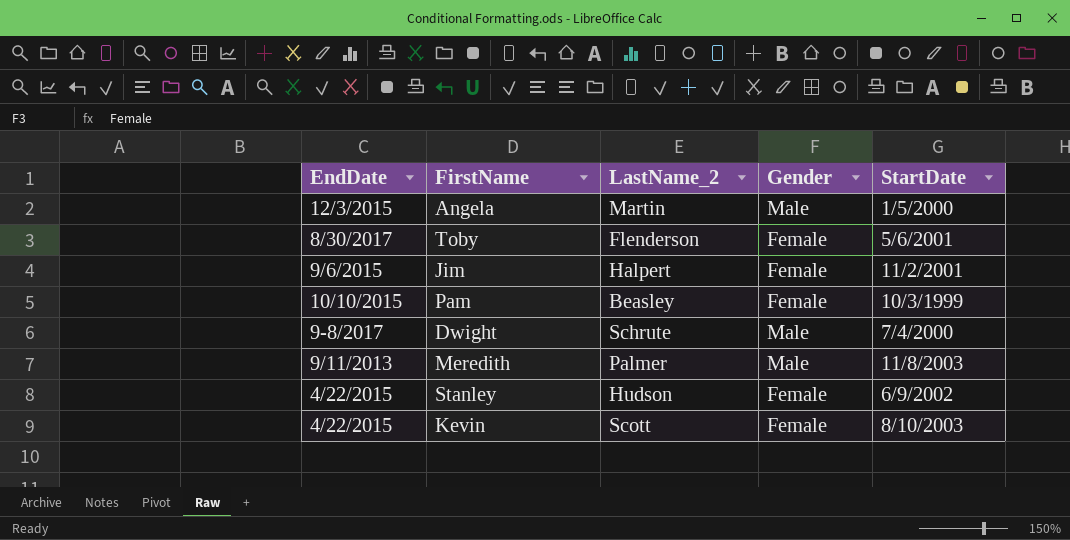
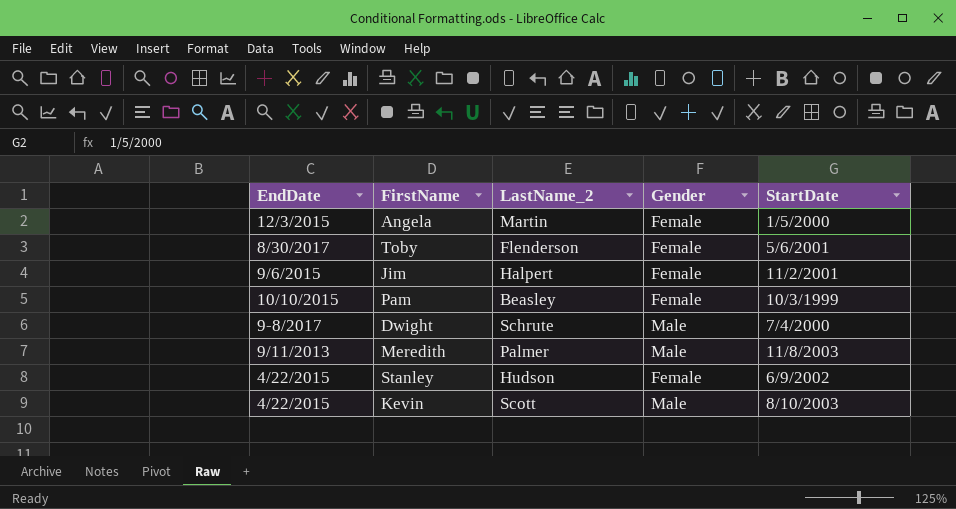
Angela | Gender: Male -> Female
Kevin | Gender: Female -> Male

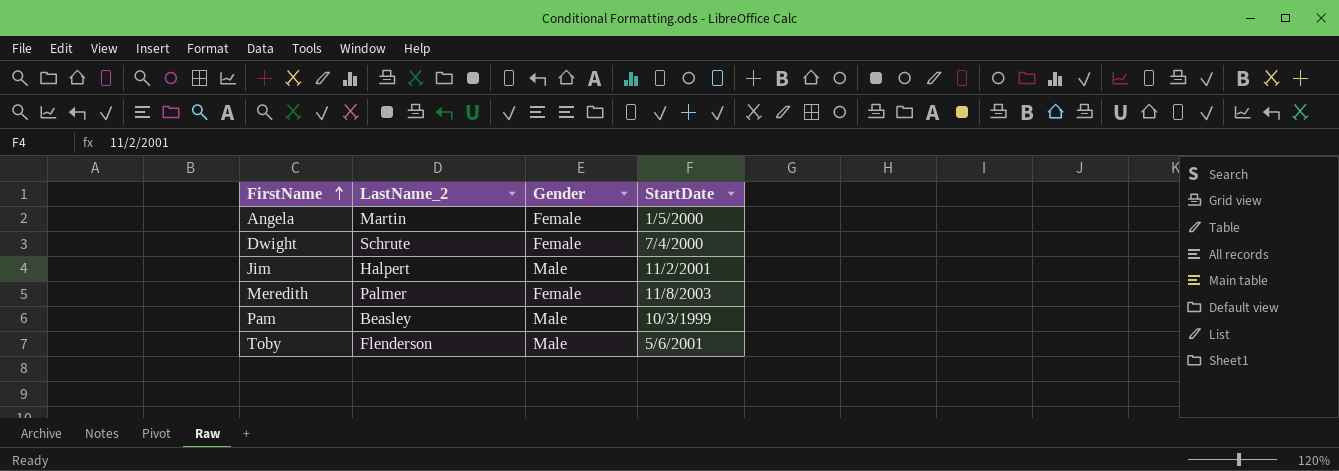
row order: none -> FirstName ascending
column EndDate | position: 1 -> none
row Stanley: 4/22/2015 | Hudson | Female | 6/9/2002 -> none
row Kevin: 4/22/2015 | Scott | Male | 8/10/2003 -> none
Dwight | Gender: Male -> Female
Jim | Gender: Female -> Male
Meredith | Gender: Male -> Female
Pam | Gender: Female -> Male
Toby | Gender: Female -> Male

